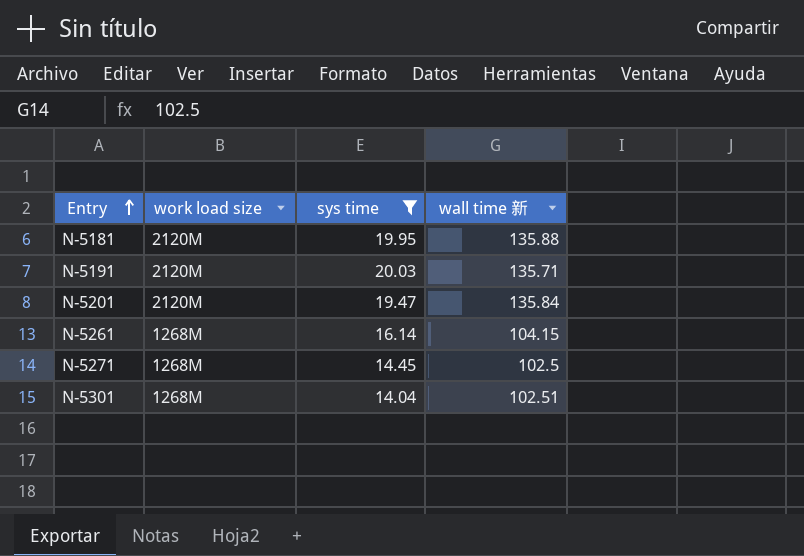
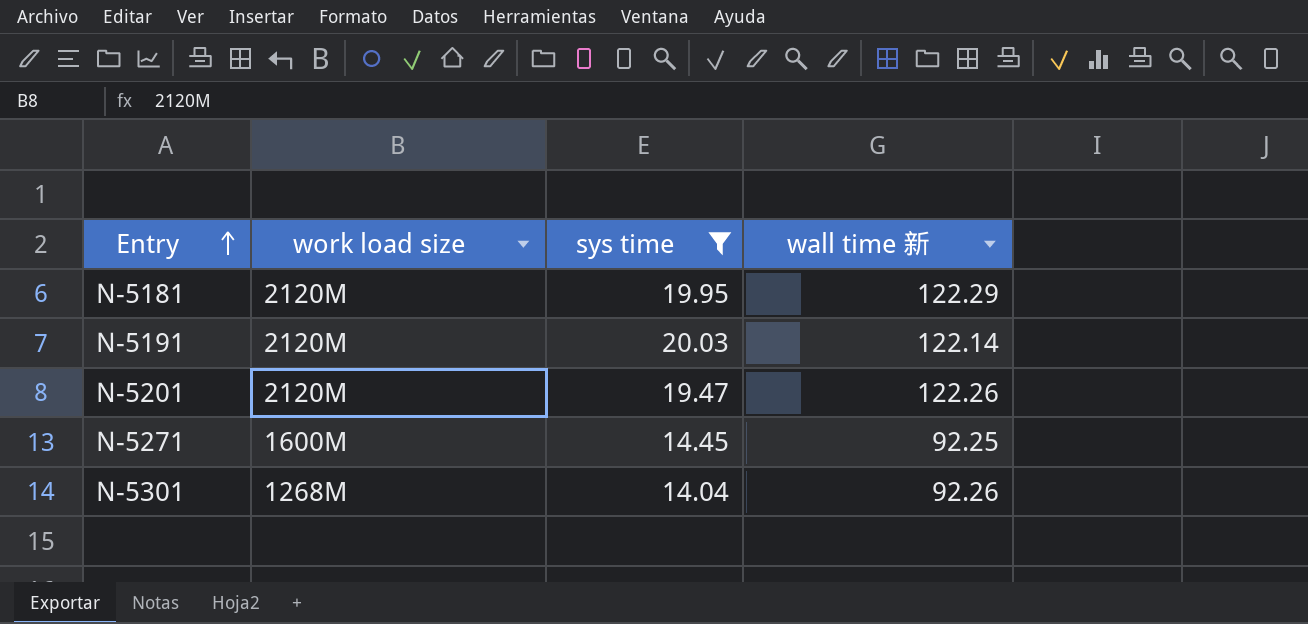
row N-5261: 1268M | 16.14 | 104.15 -> none
N-5181 | wall time 新: 135.88 -> 122.29
N-5191 | wall time 新: 135.71 -> 122.14
N-5201 | wall time 新: 135.84 -> 122.26
N-5271 | work load size: 1268M -> 1600M
N-5271 | wall time 新: 102.5 -> 92.25
N-5301 | wall time 新: 102.51 -> 92.26

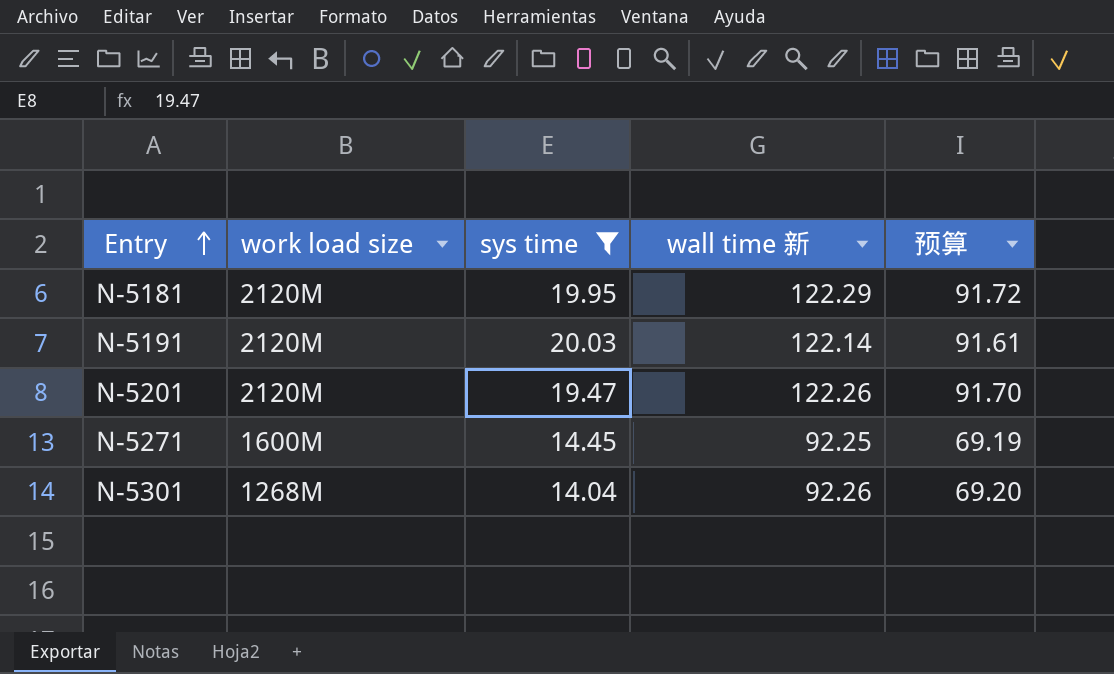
column 预算 | formula: none -> [wall time 新] * 0.75

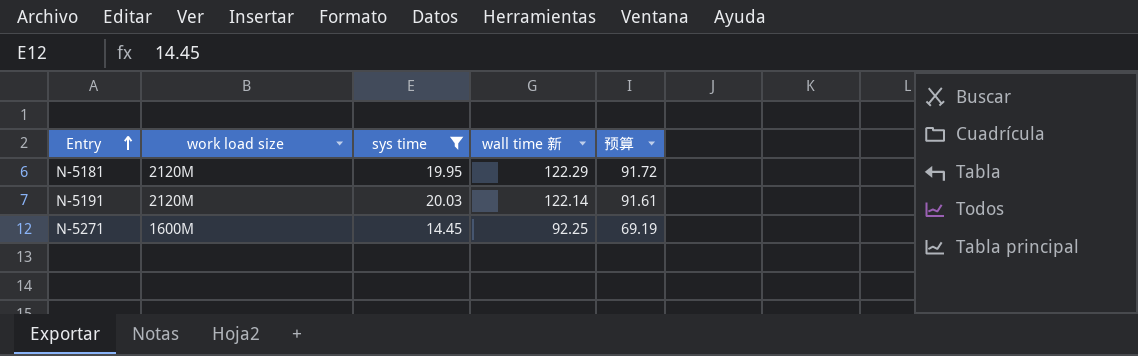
row N-5201: 2120M | 19.47 | 122.26 | 91.70 -> none
row N-5301: 1268M | 14.04 | 92.26 | 69.20 -> none

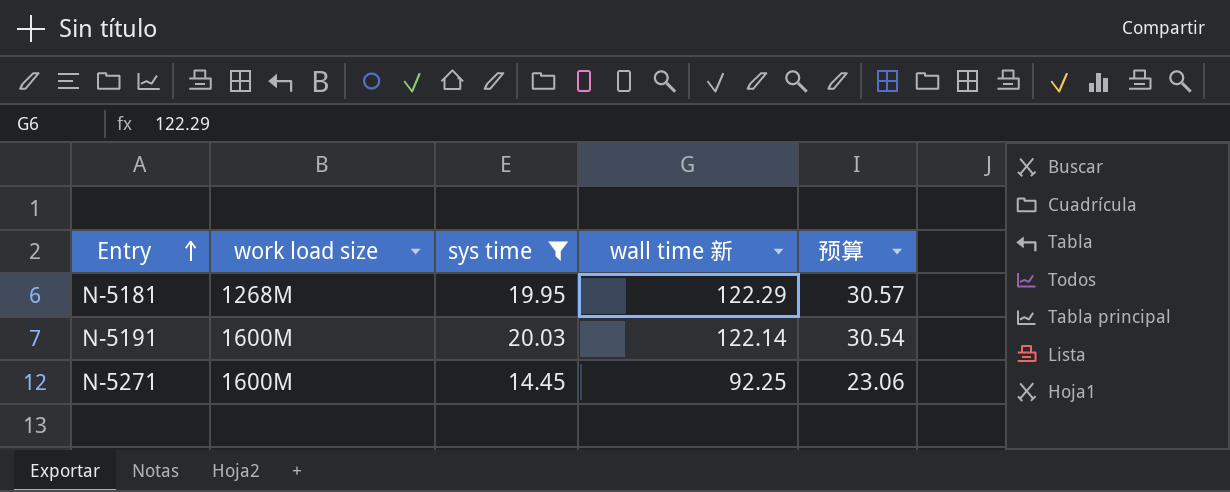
column 预算 | formula: [wall time 新] * 0.75 -> [wall time 新] * 0.25
N-5181 | work load size: 2120M -> 1268M
N-5191 | work load size: 2120M -> 1600M

